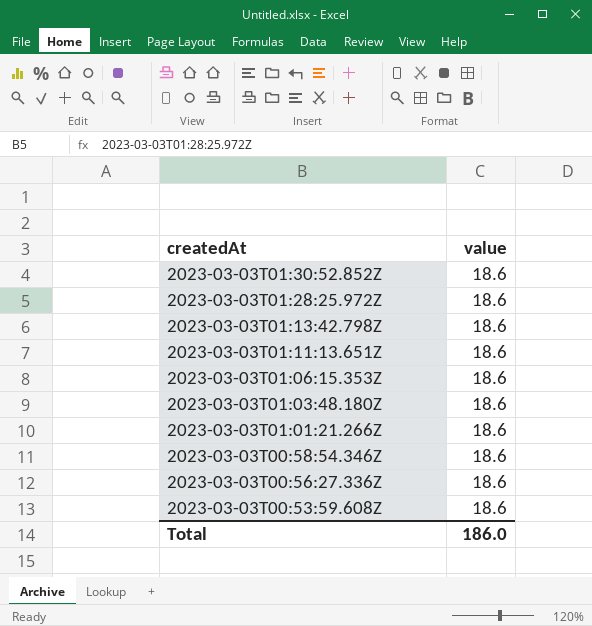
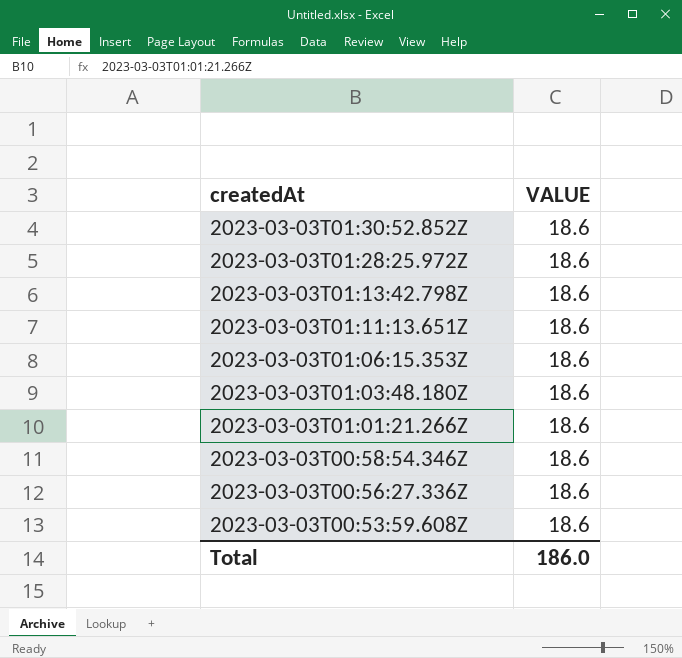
column name: value -> VALUE

